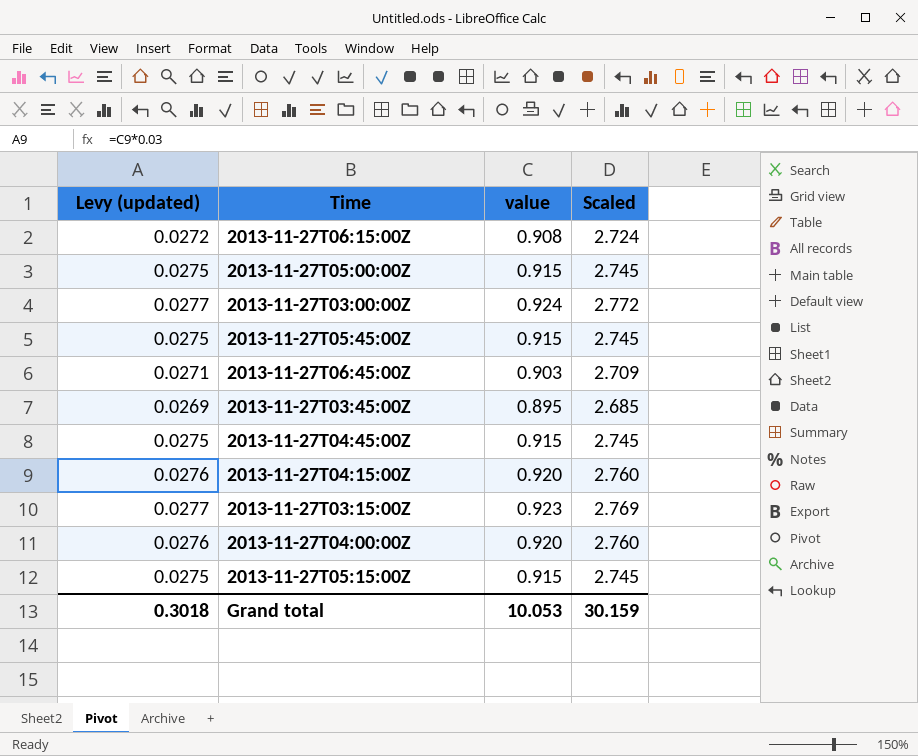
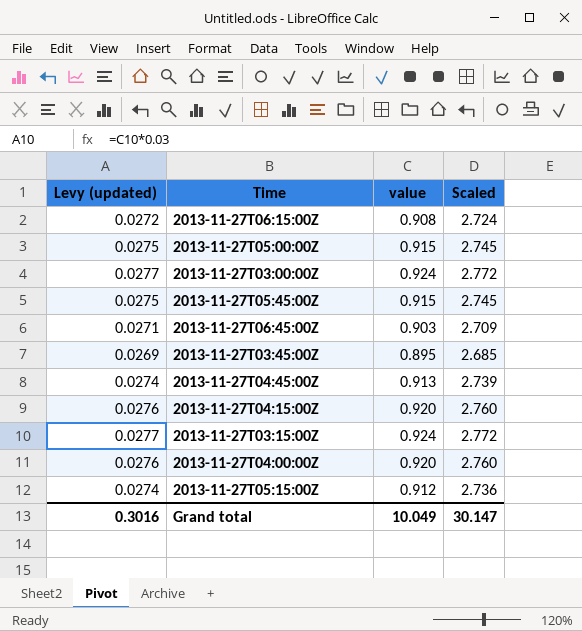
2013-11-27T04:45:00Z | Levy (updated): 0.0275 -> 0.0274
2013-11-27T04:45:00Z | value: 0.915 -> 0.913
2013-11-27T04:45:00Z | Scaled: 2.745 -> 2.739
2013-11-27T03:15:00Z | value: 0.923 -> 0.924
2013-11-27T03:15:00Z | Scaled: 2.769 -> 2.772
2013-11-27T05:15:00Z | Levy (updated): 0.0275 -> 0.0274
2013-11-27T05:15:00Z | value: 0.915 -> 0.912
2013-11-27T05:15:00Z | Scaled: 2.745 -> 2.736
Grand total | Levy (updated): 0.3018 -> 0.3016
Grand total | value: 10.053 -> 10.049
Grand total | Scaled: 30.159 -> 30.147

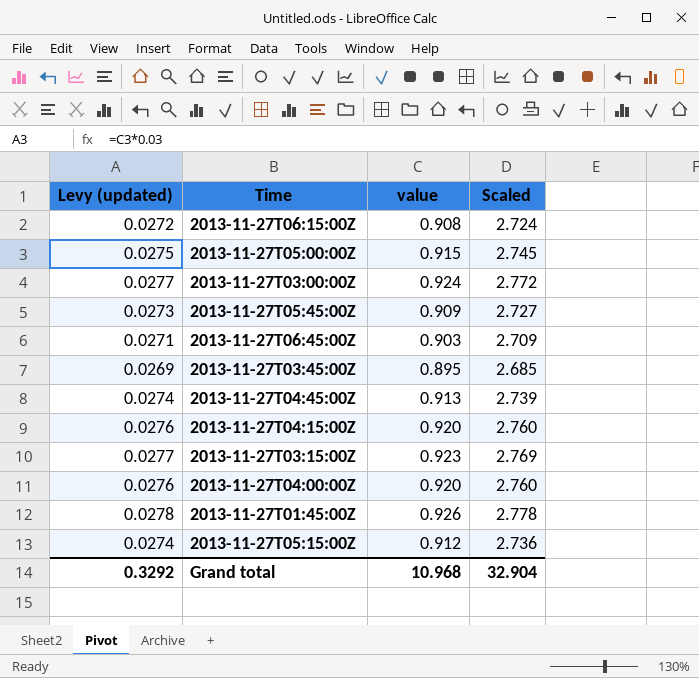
2013-11-27T05:45:00Z | Levy (updated): 0.0275 -> 0.0273
2013-11-27T05:45:00Z | value: 0.915 -> 0.909
2013-11-27T05:45:00Z | Scaled: 2.745 -> 2.727
2013-11-27T03:15:00Z | value: 0.924 -> 0.923
2013-11-27T03:15:00Z | Scaled: 2.772 -> 2.769
row 2013-11-27T01:45:00Z: none -> 0.0278 | 0.926 | 2.778
Grand total | Levy (updated): 0.3016 -> 0.3292
Grand total | value: 10.049 -> 10.968
Grand total | Scaled: 30.147 -> 32.904

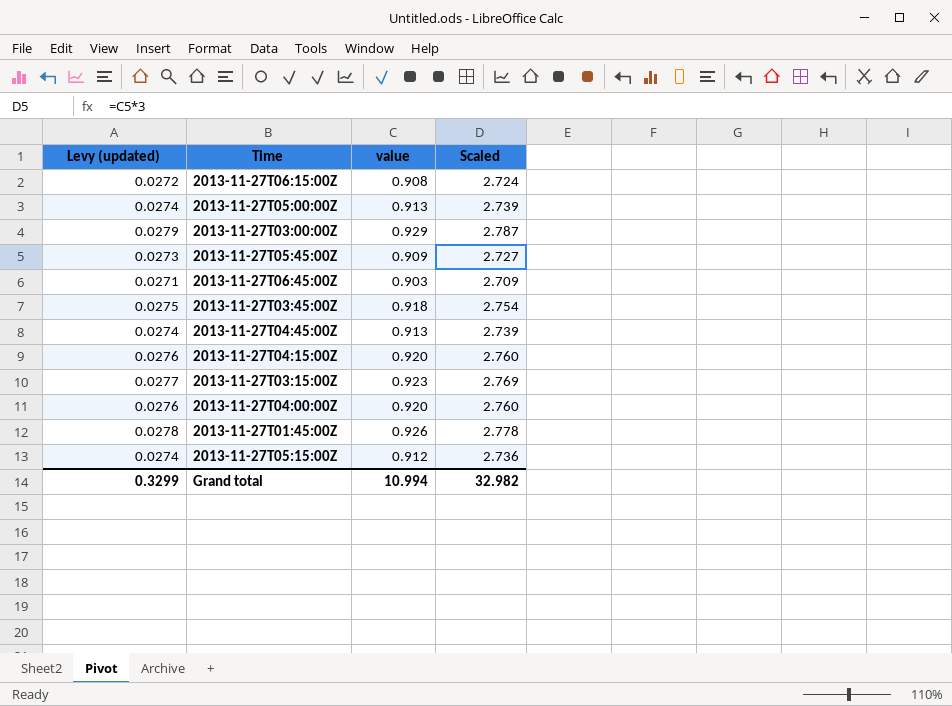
2013-11-27T05:00:00Z | Levy (updated): 0.0275 -> 0.0274
2013-11-27T05:00:00Z | value: 0.915 -> 0.913
2013-11-27T05:00:00Z | Scaled: 2.745 -> 2.739
2013-11-27T03:00:00Z | Levy (updated): 0.0277 -> 0.0279
2013-11-27T03:00:00Z | value: 0.924 -> 0.929
2013-11-27T03:00:00Z | Scaled: 2.772 -> 2.787
2013-11-27T03:45:00Z | Levy (updated): 0.0269 -> 0.0275
2013-11-27T03:45:00Z | value: 0.895 -> 0.918
2013-11-27T03:45:00Z | Scaled: 2.685 -> 2.754
Grand total | Levy (updated): 0.3292 -> 0.3299
Grand total | value: 10.968 -> 10.994
Grand total | Scaled: 32.904 -> 32.982

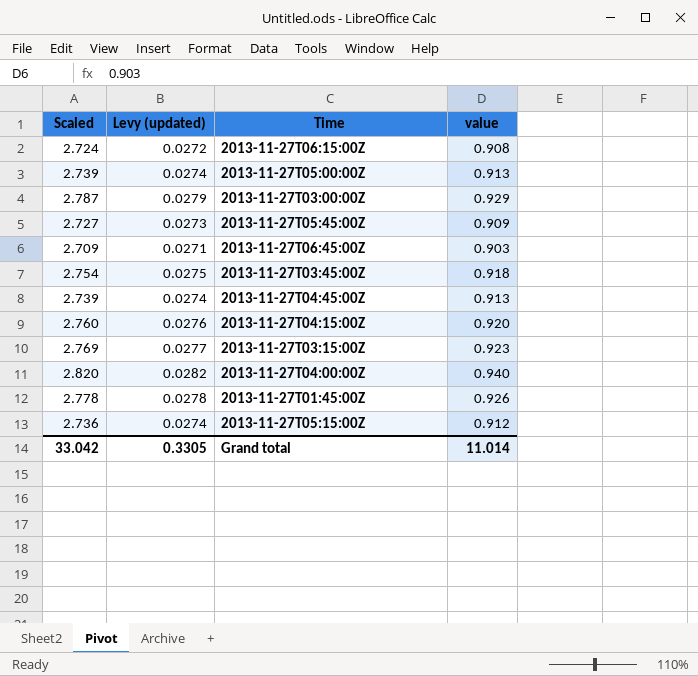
column Scaled | position: 4 -> 1
2013-11-27T04:00:00Z | Scaled: 2.760 -> 2.820
2013-11-27T04:00:00Z | Levy (updated): 0.0276 -> 0.0282
2013-11-27T04:00:00Z | value: 0.920 -> 0.940
Grand total | Scaled: 32.982 -> 33.042
Grand total | Levy (updated): 0.3299 -> 0.3305
Grand total | value: 10.994 -> 11.014

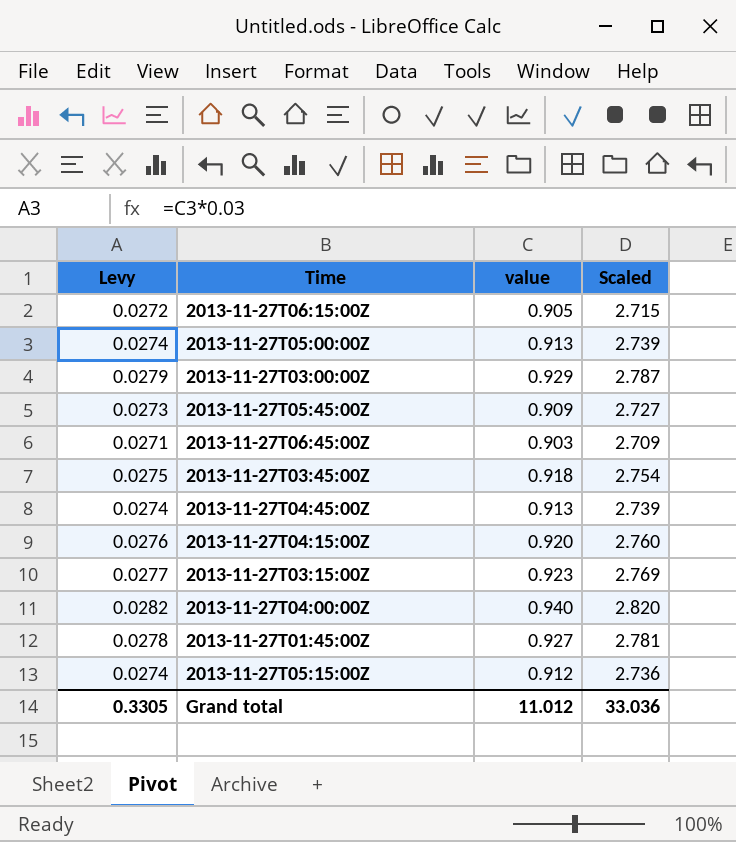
column name: Levy (updated) -> Levy
column Scaled | position: 1 -> 4
2013-11-27T06:15:00Z | value: 0.908 -> 0.905
2013-11-27T06:15:00Z | Scaled: 2.724 -> 2.715
2013-11-27T01:45:00Z | value: 0.926 -> 0.927
2013-11-27T01:45:00Z | Scaled: 2.778 -> 2.781
Grand total | value: 11.014 -> 11.012
Grand total | Scaled: 33.042 -> 33.036

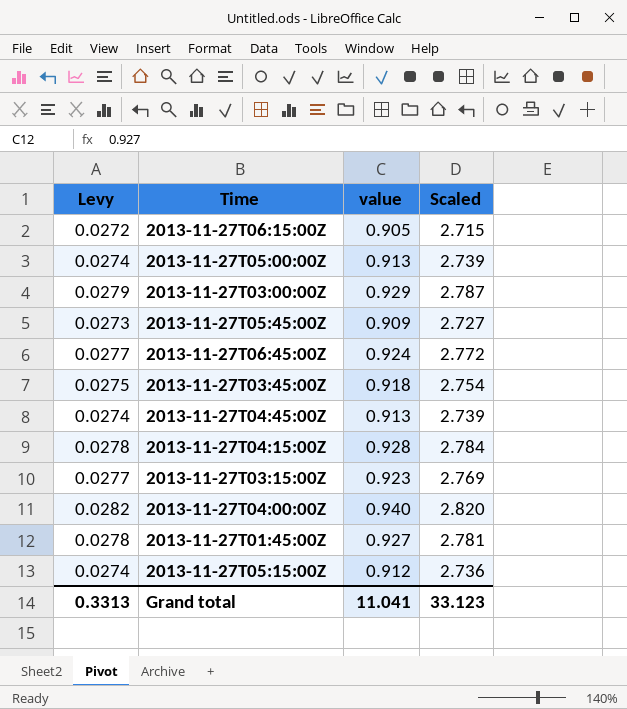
2013-11-27T06:45:00Z | Levy: 0.0271 -> 0.0277
2013-11-27T06:45:00Z | value: 0.903 -> 0.924
2013-11-27T06:45:00Z | Scaled: 2.709 -> 2.772
2013-11-27T04:15:00Z | Levy: 0.0276 -> 0.0278
2013-11-27T04:15:00Z | value: 0.920 -> 0.928
2013-11-27T04:15:00Z | Scaled: 2.760 -> 2.784
Grand total | Levy: 0.3305 -> 0.3313
Grand total | value: 11.012 -> 11.041
Grand total | Scaled: 33.036 -> 33.123

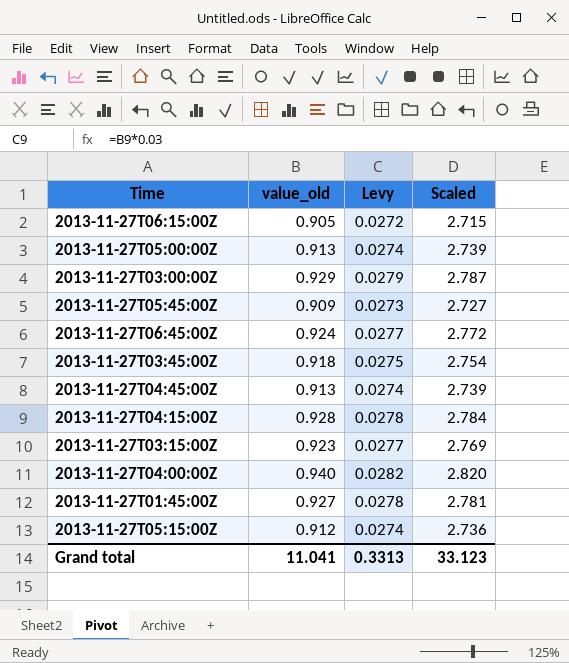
column name: value -> value_old
column Levy | position: 1 -> 3

